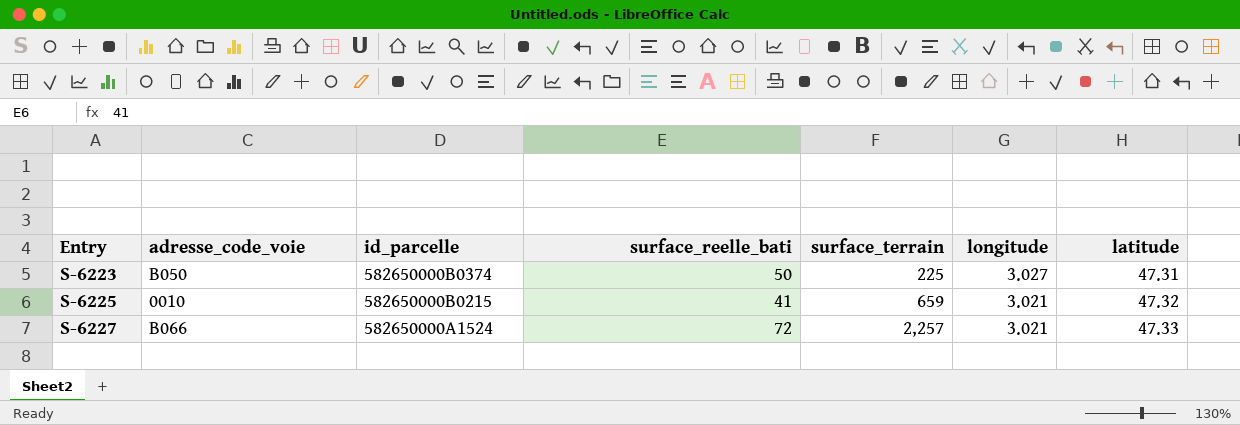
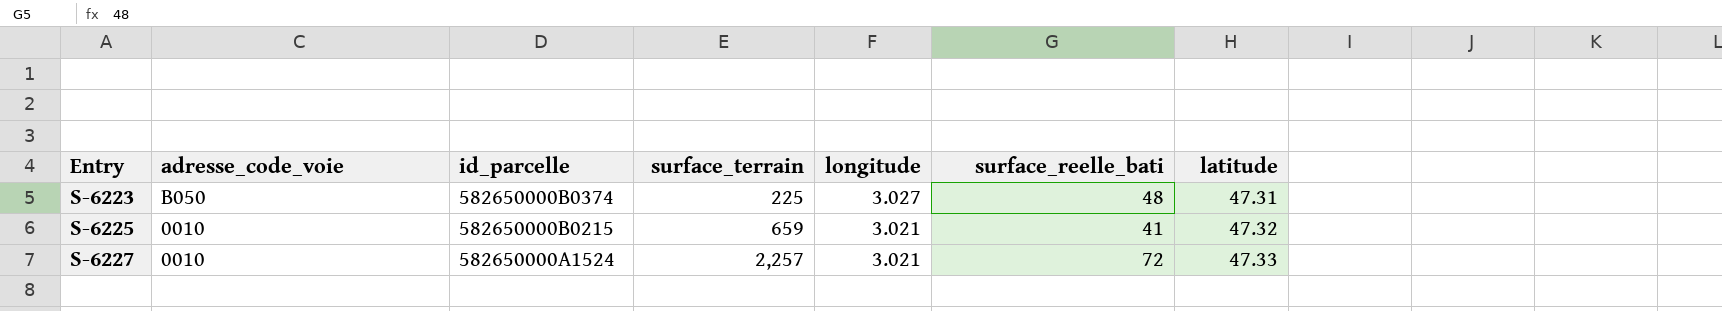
column surface_reelle_bati | position: 4 -> 6
S-6223 | surface_reelle_bati: 50 -> 48
S-6227 | adresse_code_voie: B066 -> 0010

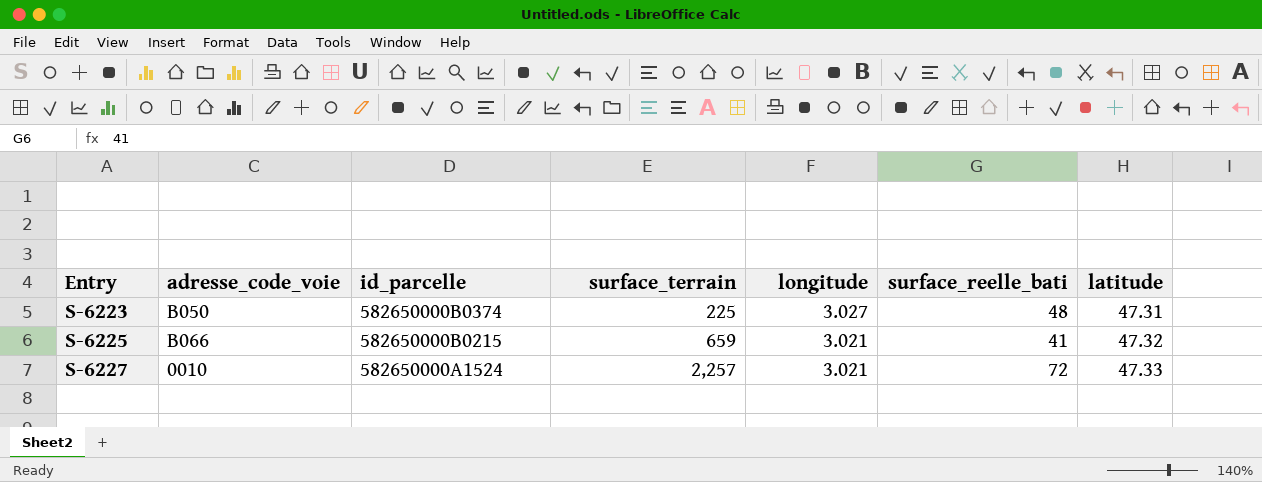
S-6225 | adresse_code_voie: 0010 -> B066

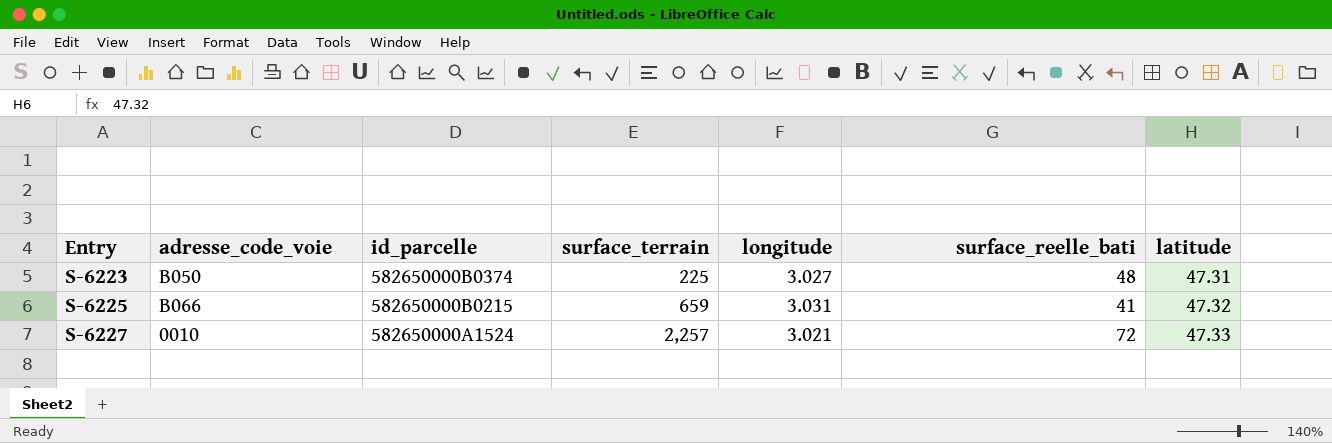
S-6225 | longitude: 3.021 -> 3.031

